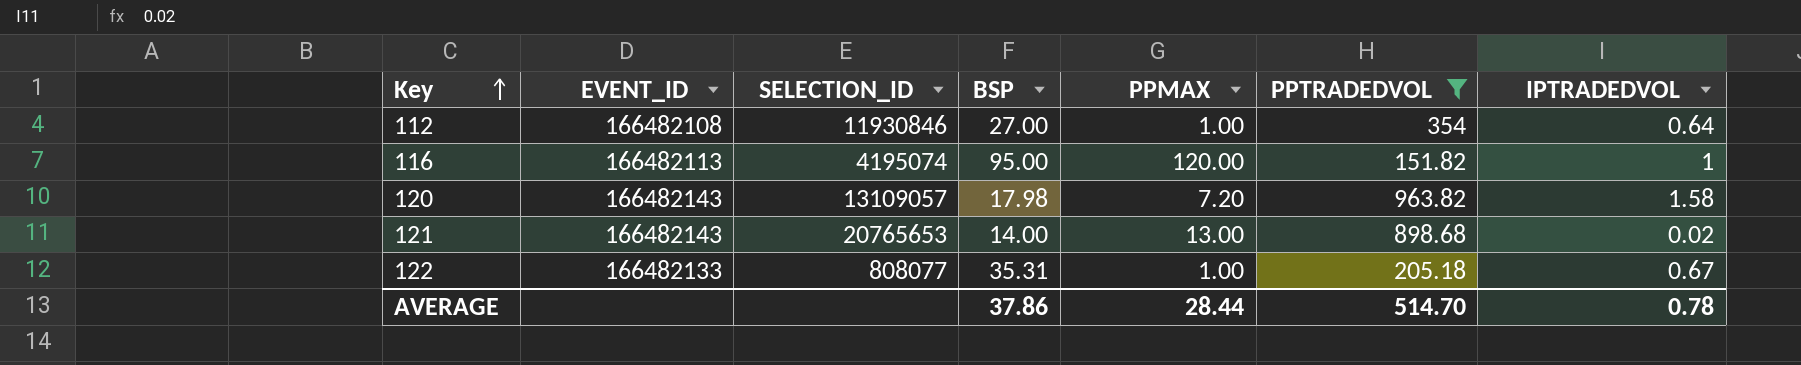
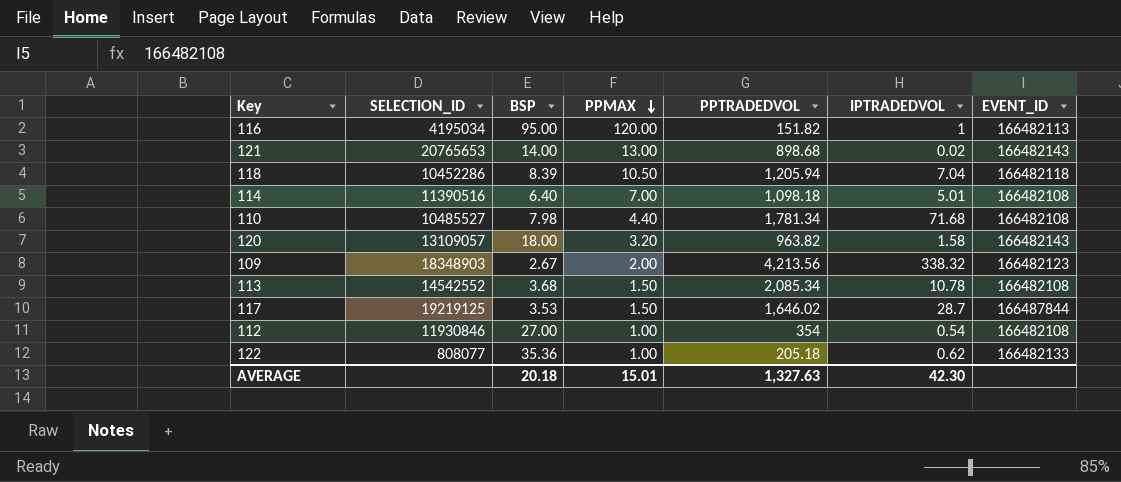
filter: PPTRADEDVOL <= 963.82 -> none
row order: Key ascending -> PPMAX descending
column EVENT_ID | position: 2 -> 7
116 | SELECTION_ID: 4195074 -> 4195034
120 | BSP: 17.98 -> 18.00
120 | PPMAX: 7.20 -> 3.20
112 | IPTRADEDVOL: 0.64 -> 0.54
122 | BSP: 35.31 -> 35.36
122 | IPTRADEDVOL: 0.67 -> 0.62
AVERAGE | BSP: 37.86 -> 20.18
AVERAGE | PPMAX: 28.44 -> 15.01
AVERAGE | PPTRADEDVOL: 514.70 -> 1,327.63
AVERAGE | IPTRADEDVOL: 0.78 -> 42.30

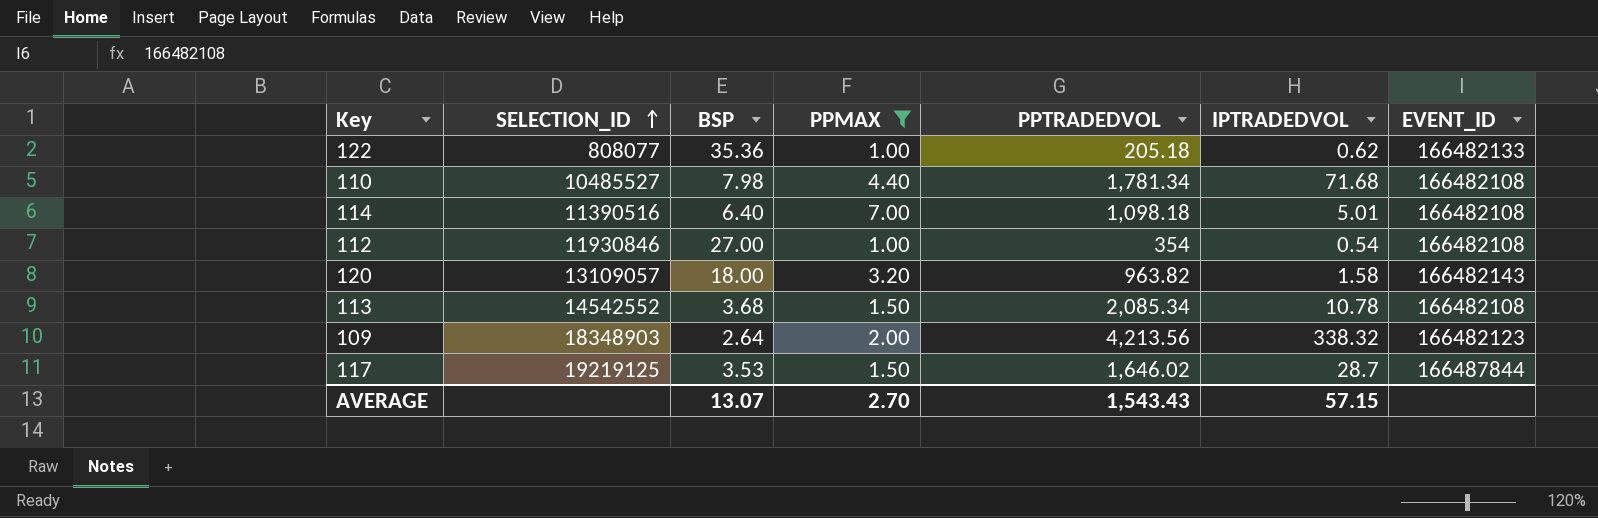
filter: none -> PPMAX <= 7.00
row order: PPMAX descending -> SELECTION_ID ascending
109 | BSP: 2.67 -> 2.64
AVERAGE | BSP: 20.18 -> 13.07
AVERAGE | PPMAX: 15.01 -> 2.70
AVERAGE | PPTRADEDVOL: 1,327.63 -> 1,543.43
AVERAGE | IPTRADEDVOL: 42.30 -> 57.15

